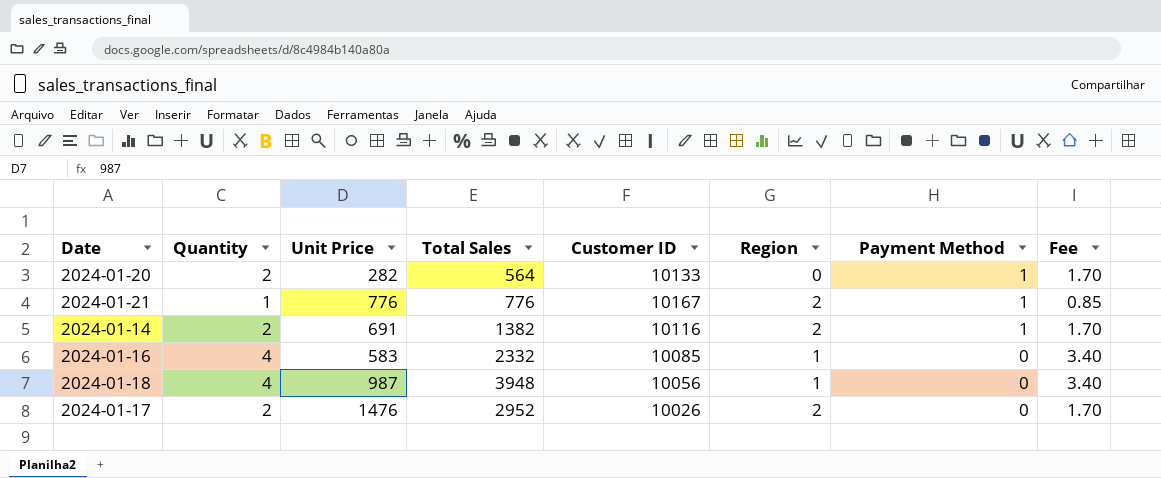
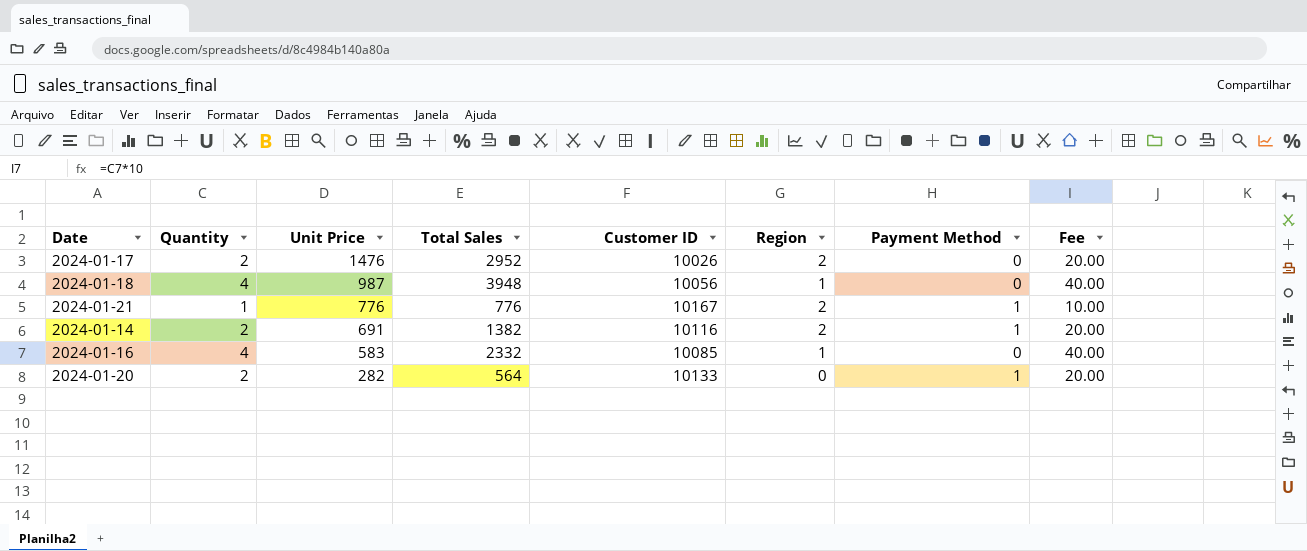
row order: Payment Method descending -> Unit Price descending
column Fee | formula: [Quantity] * 0.85 -> [Quantity] * 10

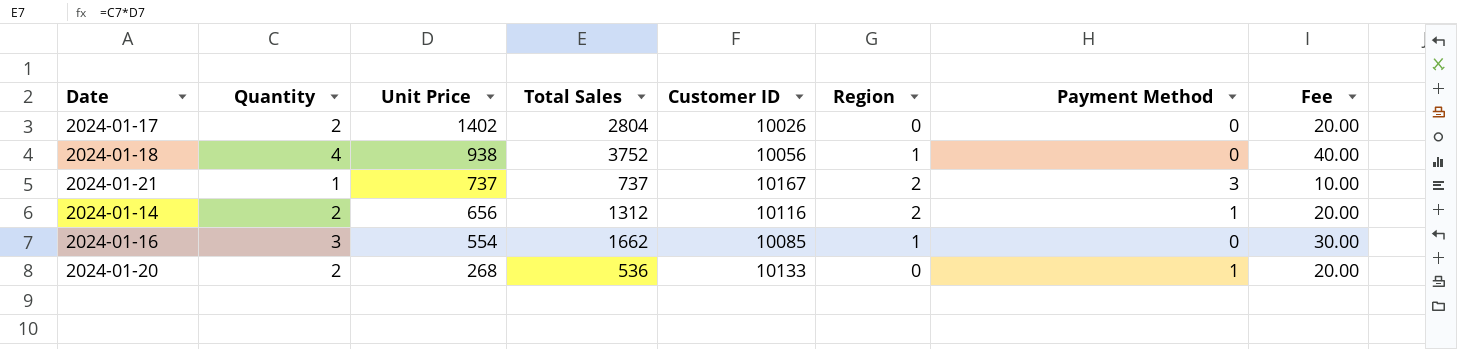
2024-01-17 | Unit Price: 1476 -> 1402
2024-01-17 | Total Sales: 2952 -> 2804
2024-01-17 | Region: 2 -> 0
2024-01-18 | Unit Price: 987 -> 938
2024-01-18 | Total Sales: 3948 -> 3752
2024-01-21 | Unit Price: 776 -> 737
2024-01-21 | Total Sales: 776 -> 737
2024-01-21 | Payment Method: 1 -> 3
2024-01-14 | Unit Price: 691 -> 656
2024-01-14 | Total Sales: 1382 -> 1312
2024-01-16 | Quantity: 4 -> 3
2024-01-16 | Unit Price: 583 -> 554
2024-01-16 | Total Sales: 2332 -> 1662
2024-01-16 | Fee: 40.00 -> 30.00
2024-01-20 | Unit Price: 282 -> 268
2024-01-20 | Total Sales: 564 -> 536

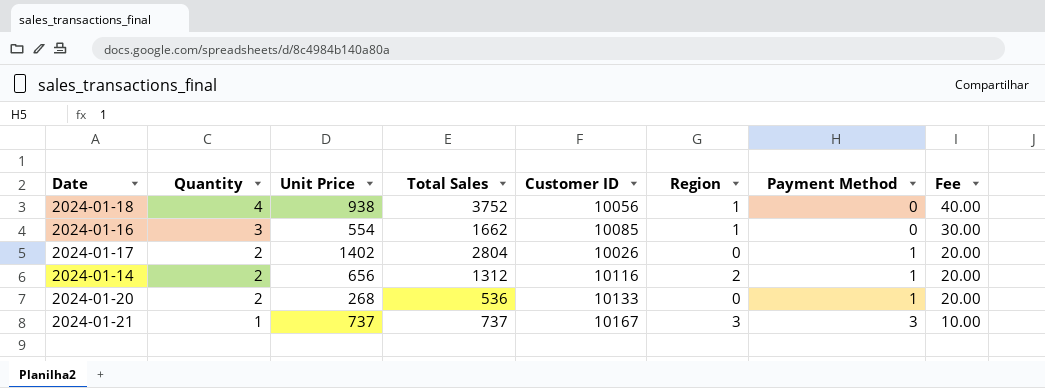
row order: Unit Price descending -> Quantity descending
2024-01-17 | Payment Method: 0 -> 1
2024-01-21 | Region: 2 -> 3

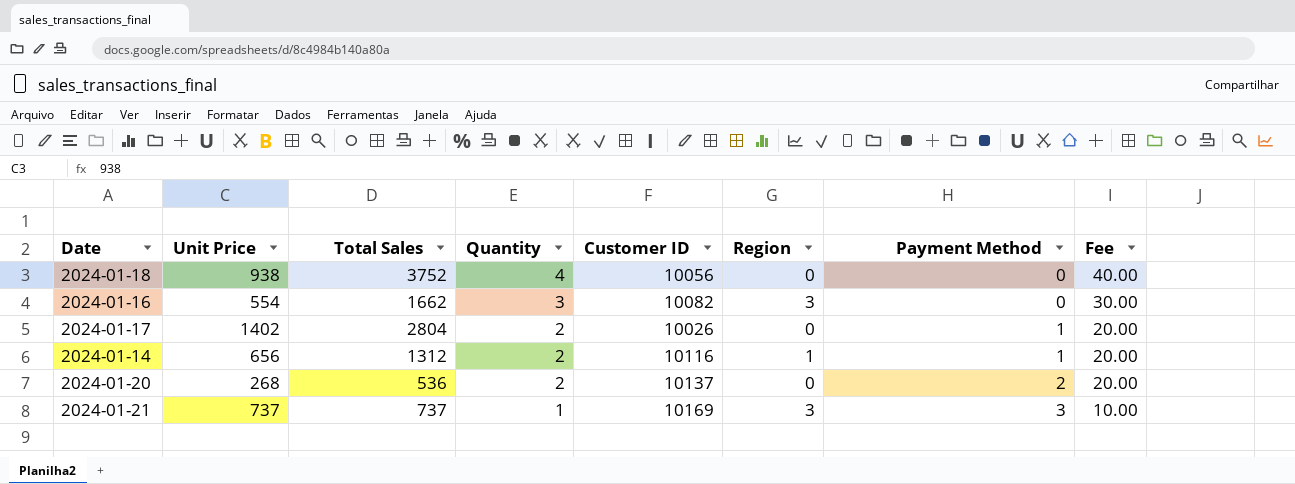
column Quantity | position: 2 -> 4
2024-01-18 | Region: 1 -> 0
2024-01-16 | Customer ID: 10085 -> 10082
2024-01-16 | Region: 1 -> 3
2024-01-14 | Region: 2 -> 1
2024-01-20 | Customer ID: 10133 -> 10137
2024-01-20 | Payment Method: 1 -> 2
2024-01-21 | Customer ID: 10167 -> 10169

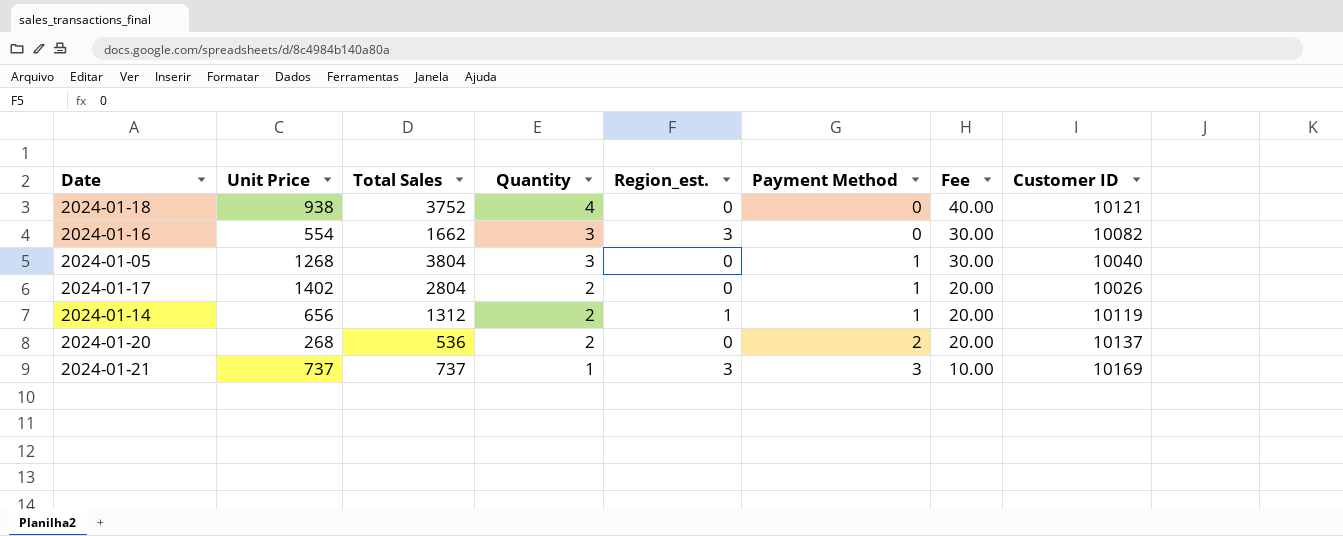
column name: Region -> Region_est.
column Customer ID | position: 5 -> 8
2024-01-18 | Customer ID: 10056 -> 10121
row 2024-01-05: none -> 1268 | 3804 | 3 | 0 | 1 | 30.00 | 10040
2024-01-14 | Customer ID: 10116 -> 10119

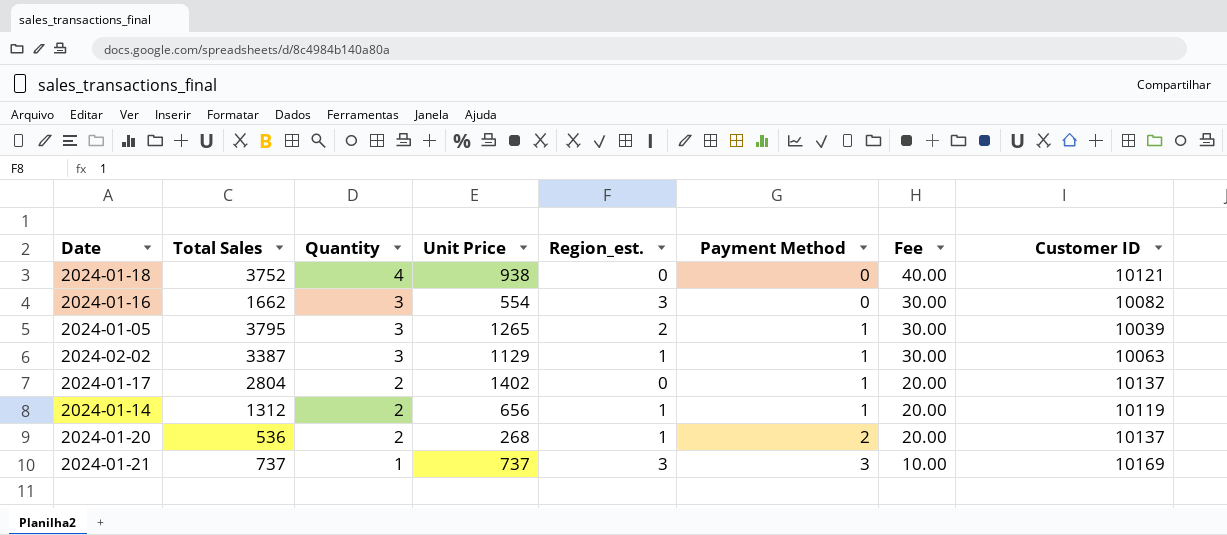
column Unit Price | position: 2 -> 4
2024-01-05 | Total Sales: 3804 -> 3795
2024-01-05 | Unit Price: 1268 -> 1265
2024-01-05 | Region_est.: 0 -> 2
2024-01-05 | Customer ID: 10040 -> 10039
row 2024-02-02: none -> 3387 | 3 | 1129 | 1 | 1 | 30.00 | 10063
2024-01-17 | Customer ID: 10026 -> 10137
2024-01-20 | Region_est.: 0 -> 1

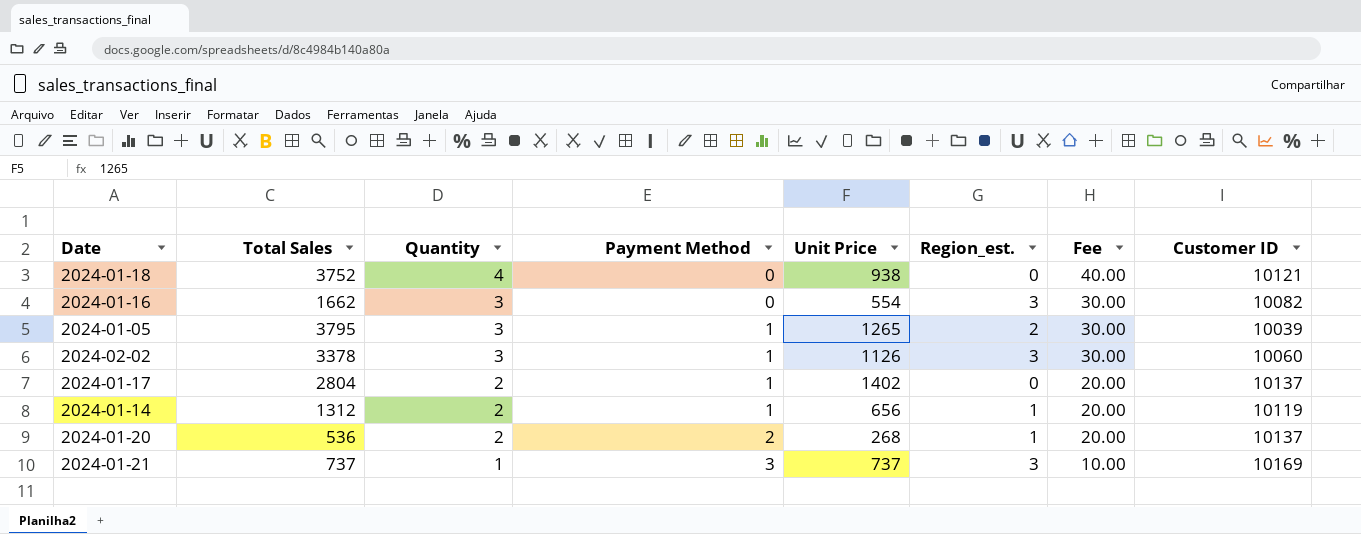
column Payment Method | position: 6 -> 4
2024-02-02 | Total Sales: 3387 -> 3378
2024-02-02 | Unit Price: 1129 -> 1126
2024-02-02 | Region_est.: 1 -> 3
2024-02-02 | Customer ID: 10063 -> 10060

